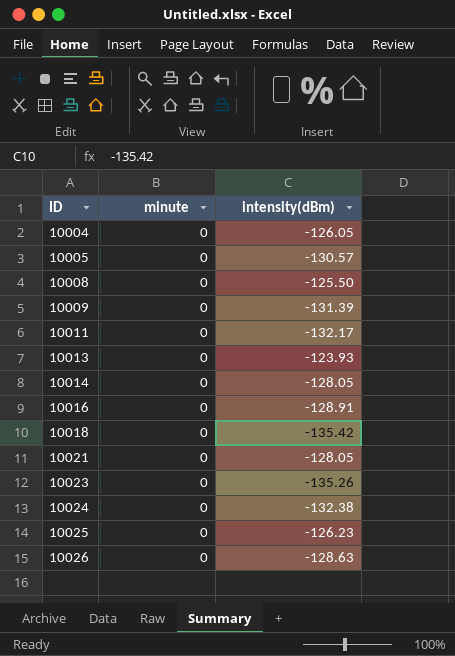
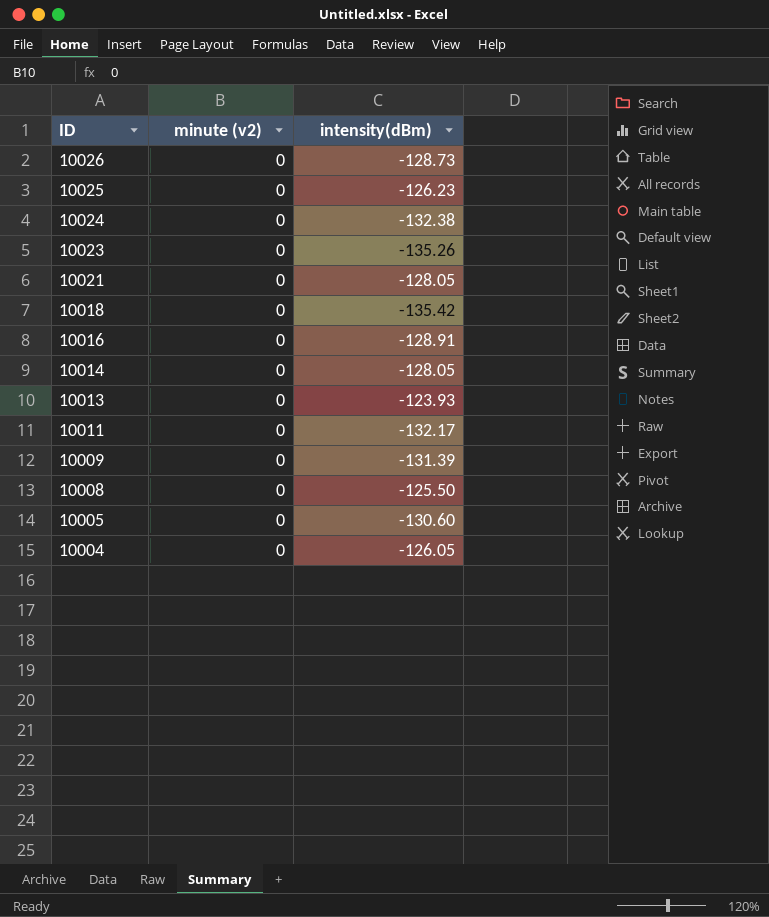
row order: ID ascending -> ID descending
column name: minute -> minute (v2)
10026 | intensity(dBm): -128.63 -> -128.73
10005 | intensity(dBm): -130.57 -> -130.60

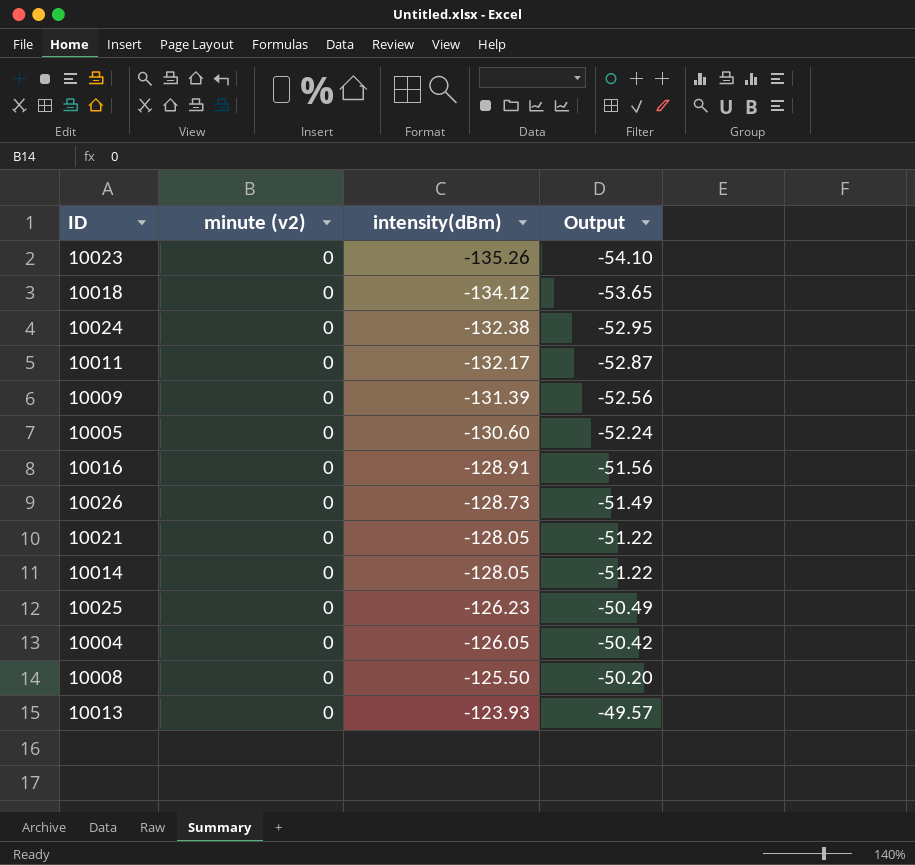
row order: ID descending -> intensity(dBm) ascending
column Output | formula: none -> [intensity(dBm)] * 0.4
10018 | intensity(dBm): -135.42 -> -134.12

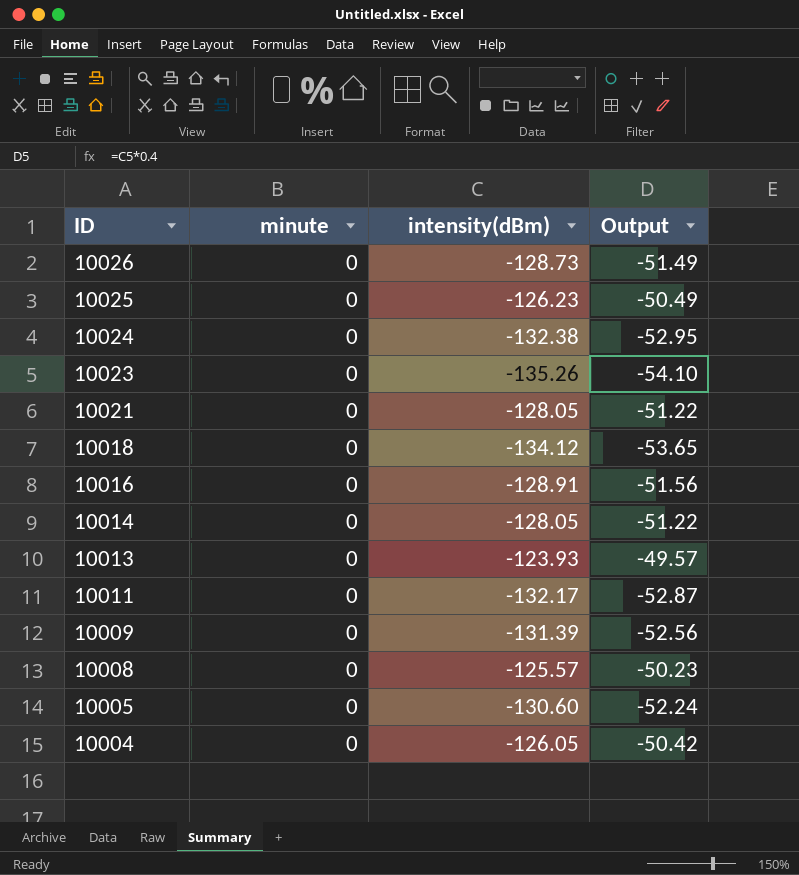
row order: intensity(dBm) ascending -> ID descending
column name: minute (v2) -> minute
10008 | intensity(dBm): -125.50 -> -125.57
10008 | Output: -50.20 -> -50.23

